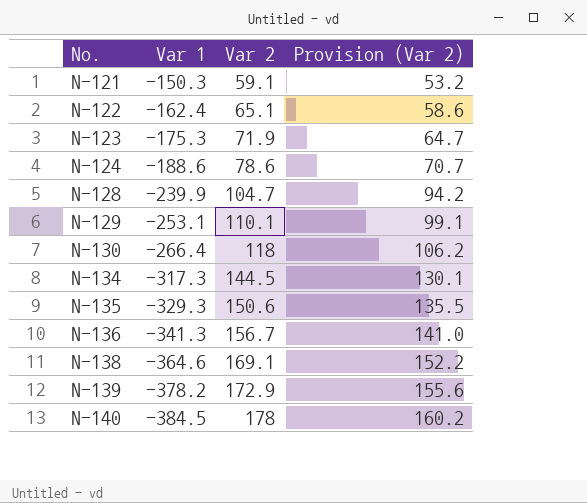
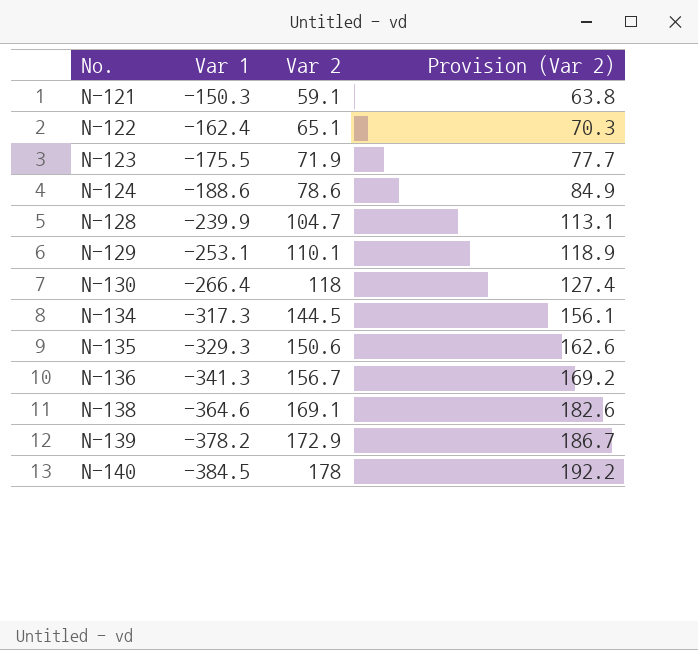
column Provision (Var 2) | formula: [Var 2] * 0.9 -> [Var 2] * 1.08
N-123 | Var 1: -175.3 -> -175.5

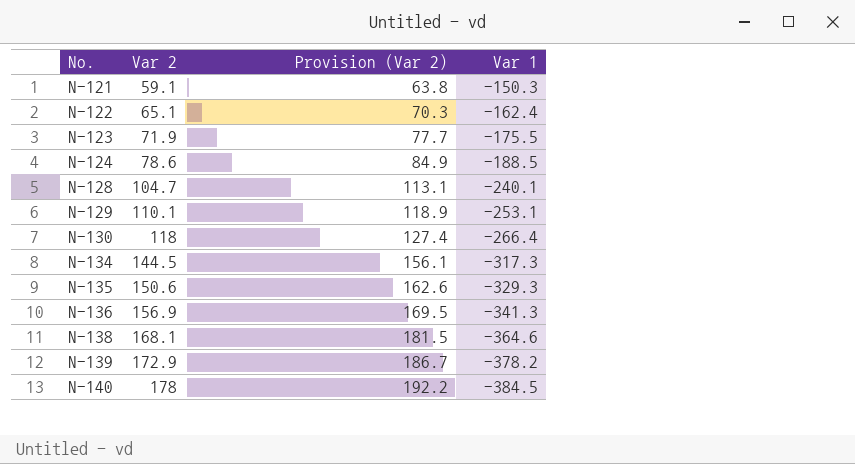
column Var 1 | position: 2 -> 4
N-124 | Var 1: -188.6 -> -188.5
N-128 | Var 1: -239.9 -> -240.1
N-136 | Var 2: 156.7 -> 156.9
N-136 | Provision (Var 2): 169.2 -> 169.5
N-138 | Var 2: 169.1 -> 168.1
N-138 | Provision (Var 2): 182.6 -> 181.5

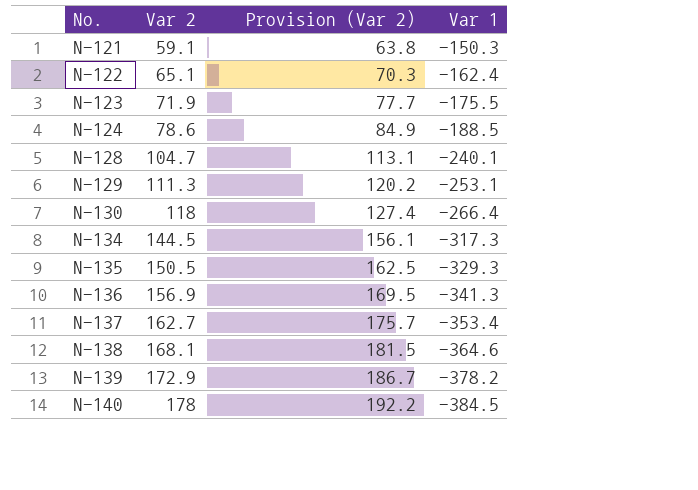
N-129 | Var 2: 110.1 -> 111.3
N-129 | Provision (Var 2): 118.9 -> 120.2
N-135 | Var 2: 150.6 -> 150.5
N-135 | Provision (Var 2): 162.6 -> 162.5
row N-137: none -> 162.7 | 175.7 | -353.4

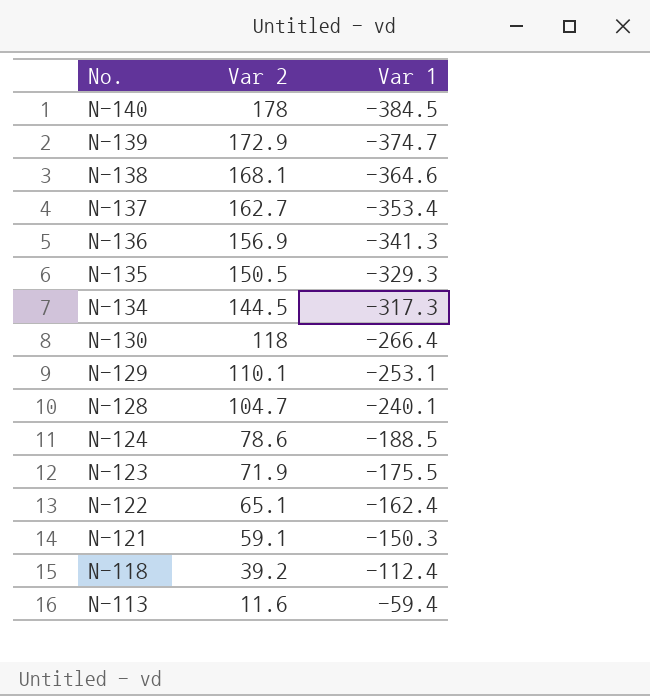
row order: No. ascending -> No. descending
column Provision (Var 2) | formula: [Var 2] * 1.08 -> none
N-139 | Var 1: -378.2 -> -374.7
N-129 | Var 2: 111.3 -> 110.1
row N-118: none -> 39.2 | -112.4
row N-113: none -> 11.6 | -59.4

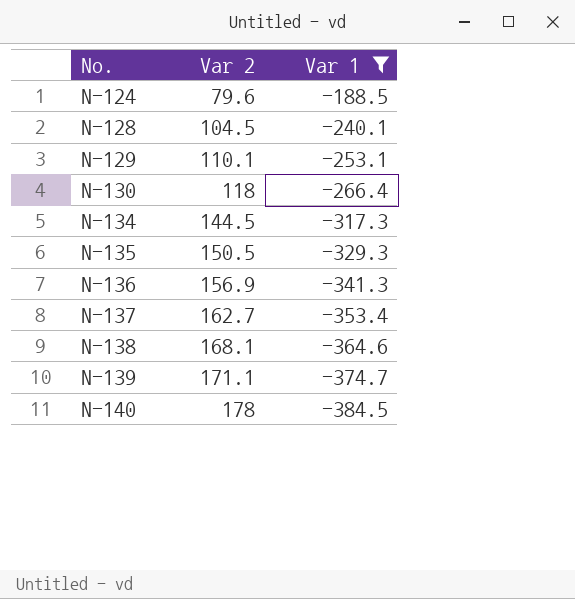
filter: none -> Var 1 <= -188.5
row order: No. descending -> No. ascending
N-124 | Var 2: 78.6 -> 79.6
N-128 | Var 2: 104.7 -> 104.5
N-139 | Var 2: 172.9 -> 171.1

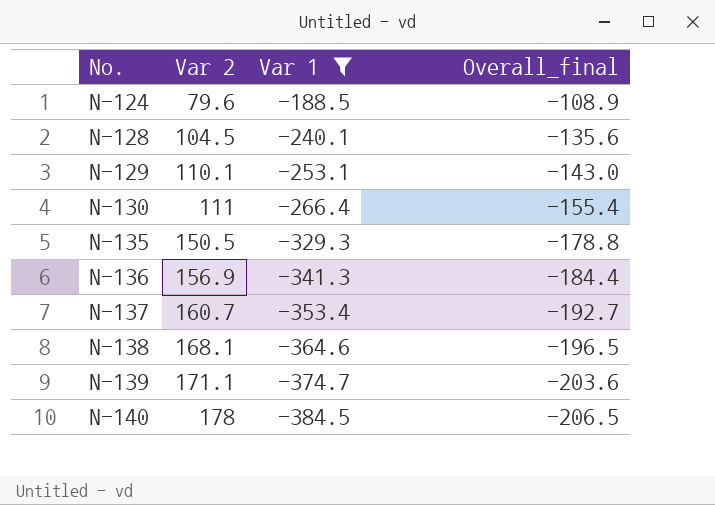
column Overall_final | formula: none -> [Var 2] + [Var 1]
row N-134: 144.5 | -317.3 -> none
N-130 | Var 2: 118 -> 111
N-137 | Var 2: 162.7 -> 160.7

